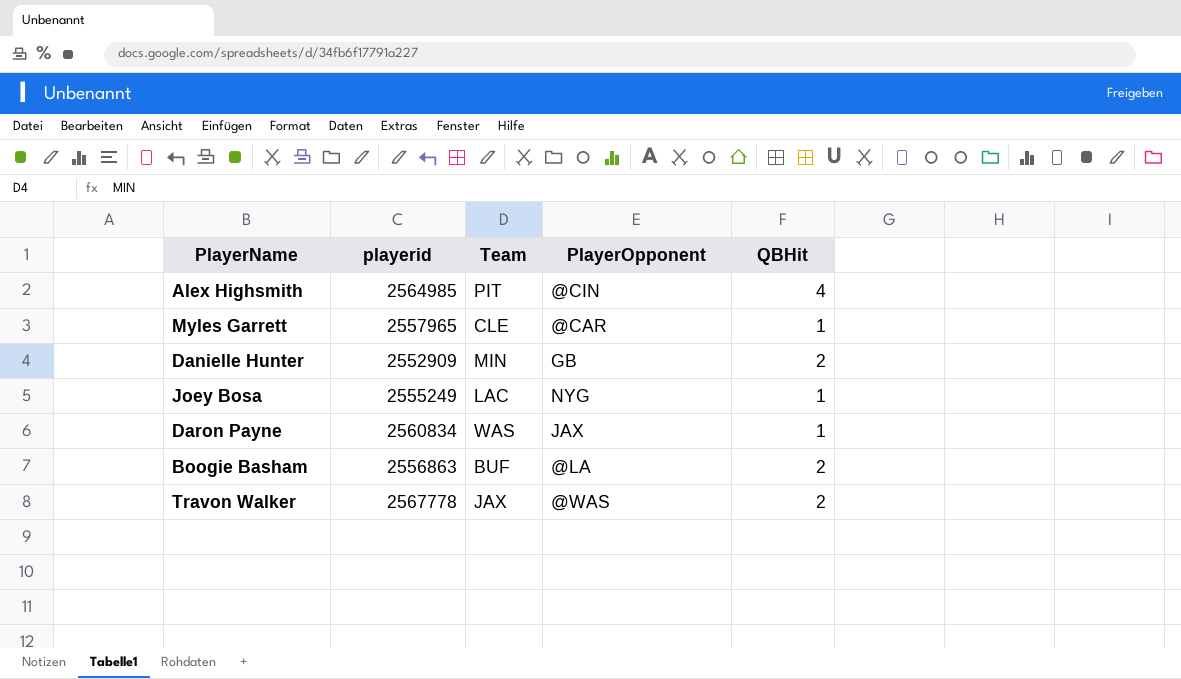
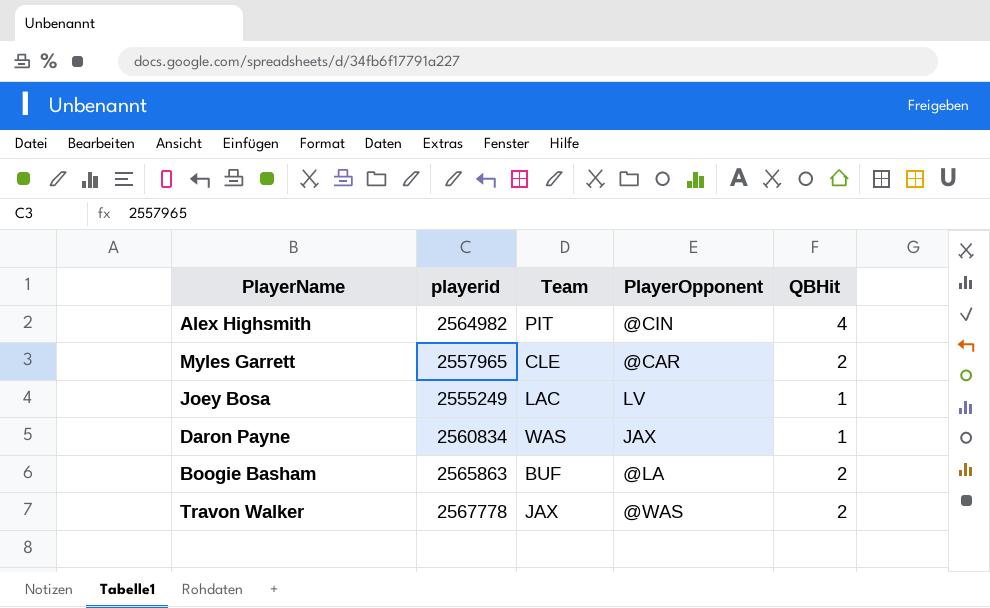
row Danielle Hunter: 2552909 | MIN | GB | 2 -> none
Alex Highsmith | playerid: 2564985 -> 2564982
Myles Garrett | QBHit: 1 -> 2
Joey Bosa | PlayerOpponent: NYG -> LV
Boogie Basham | playerid: 2556863 -> 2565863

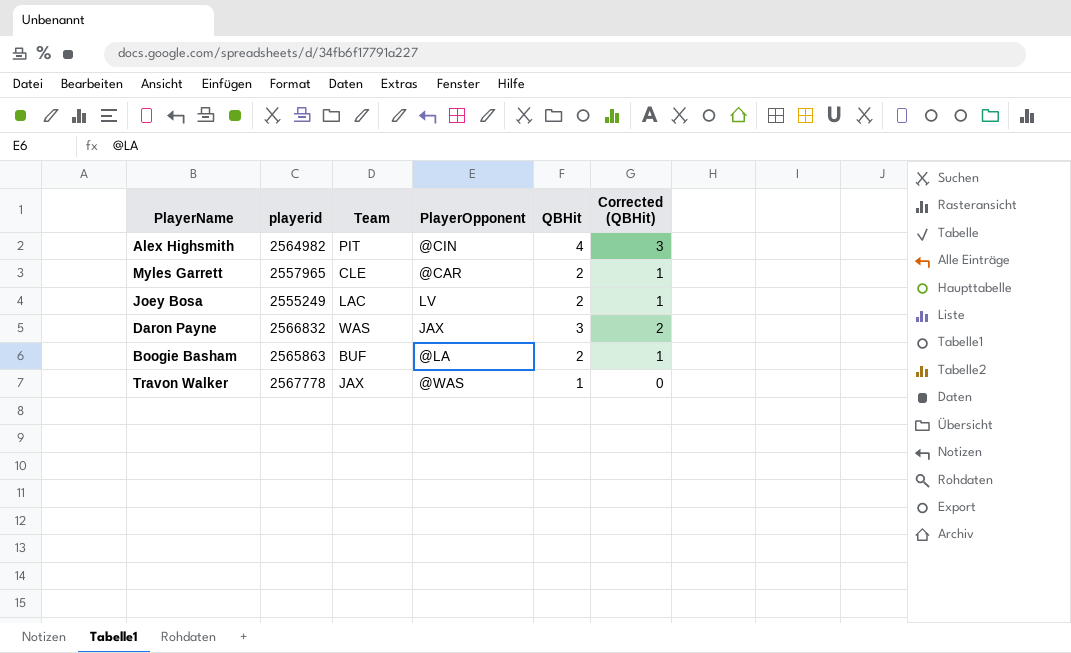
column Corrected (QBHit) | formula: none -> [QBHit] - 1
Joey Bosa | QBHit: 1 -> 2
Daron Payne | playerid: 2560834 -> 2566832
Daron Payne | QBHit: 1 -> 3
Travon Walker | QBHit: 2 -> 1

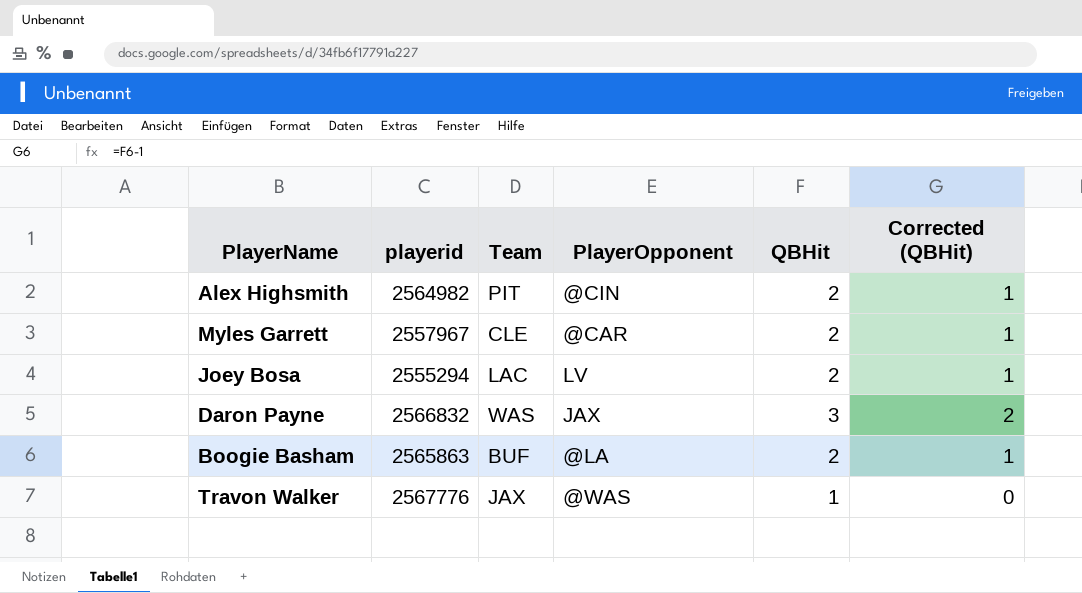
Alex Highsmith | QBHit: 4 -> 2
Alex Highsmith | Corrected (QBHit): 3 -> 1
Myles Garrett | playerid: 2557965 -> 2557967
Joey Bosa | playerid: 2555249 -> 2555294
Travon Walker | playerid: 2567778 -> 2567776

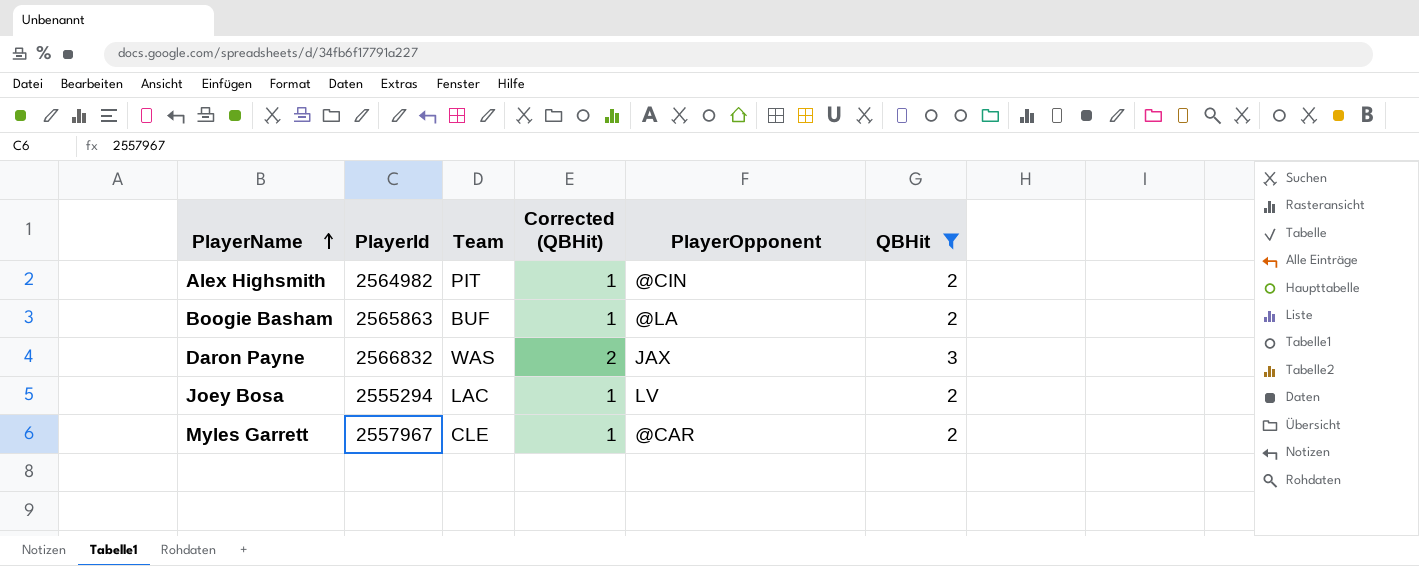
filter: none -> QBHit != 1
row order: none -> PlayerName ascending
column name: playerid -> PlayerId
column Corrected (QBHit) | position: 6 -> 4

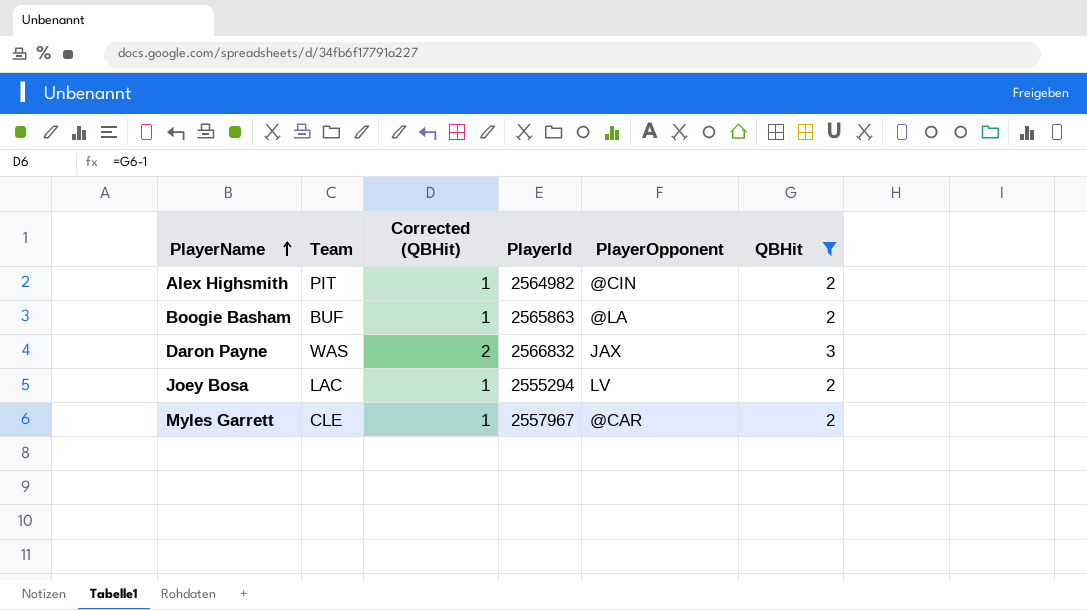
column PlayerId | position: 2 -> 4

